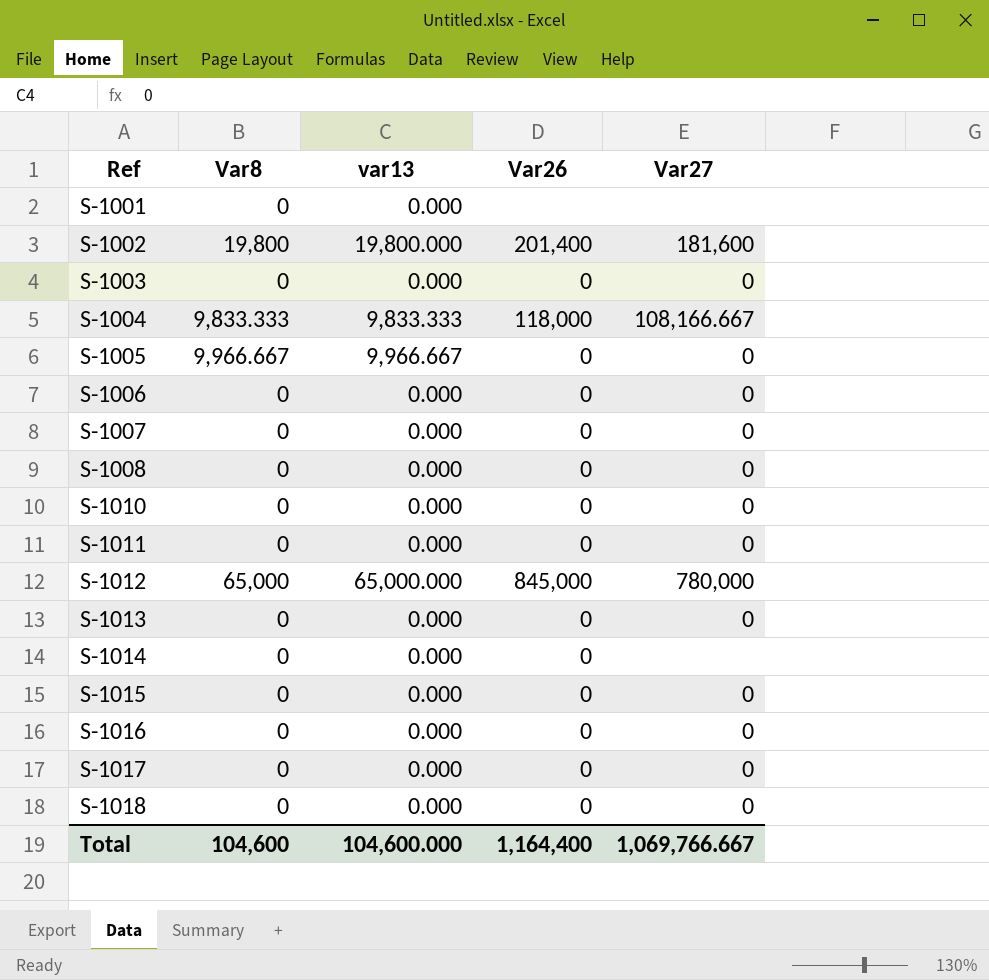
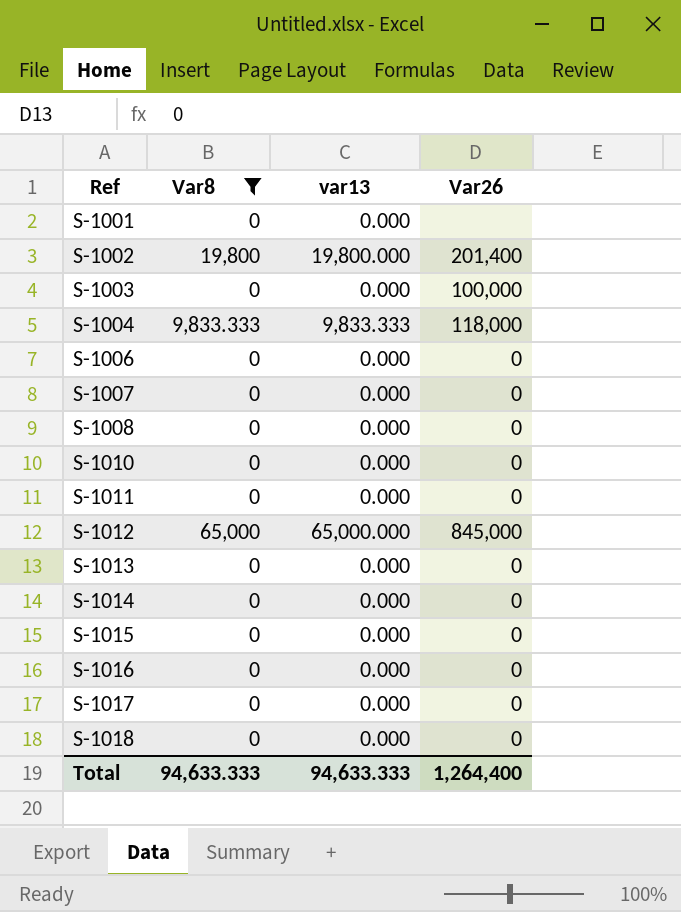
filter: none -> Var8 != 9,966.667
column Var27 | position: 5 -> none
S-1003 | Var26: 0 -> 100,000
Total | Var8: 104,600 -> 94,633.333
Total | var13: 104,600.000 -> 94,633.333
Total | Var26: 1,164,400 -> 1,264,400

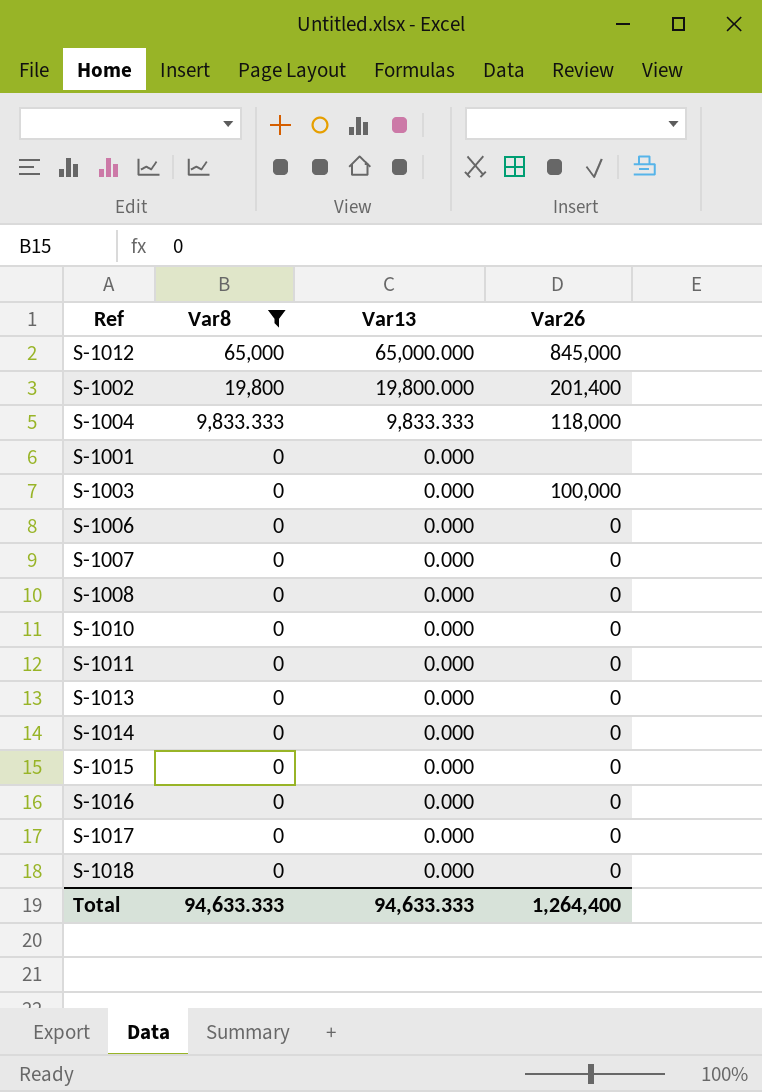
row order: Ref ascending -> Var8 descending
column name: var13 -> Var13

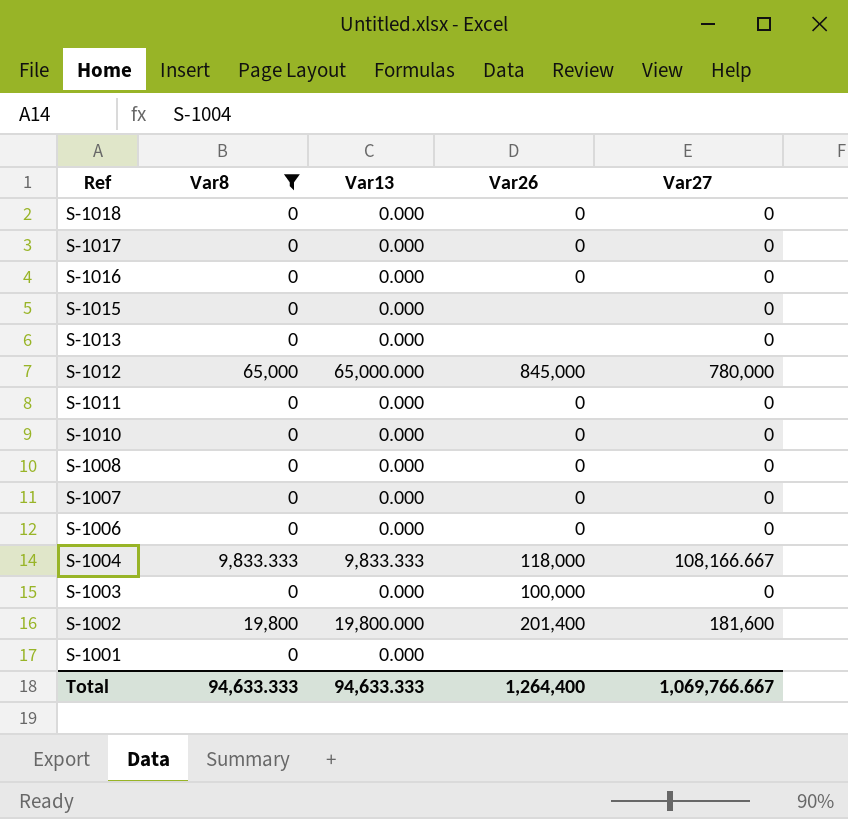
row order: Var8 descending -> Ref descending
column Var27 | position: none -> 5
row S-1014: 0 | 0.000 | 0 -> none
S-1015 | Var26: 0 -> none
S-1013 | Var26: 0 -> none

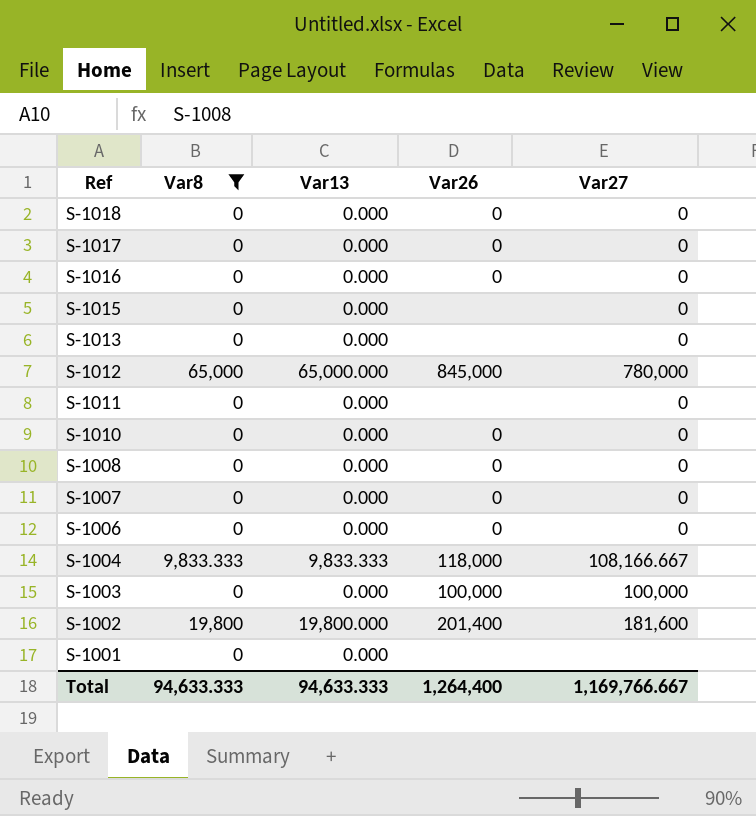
S-1011 | Var26: 0 -> none
S-1003 | Var27: 0 -> 100,000
Total | Var27: 1,069,766.667 -> 1,169,766.667

